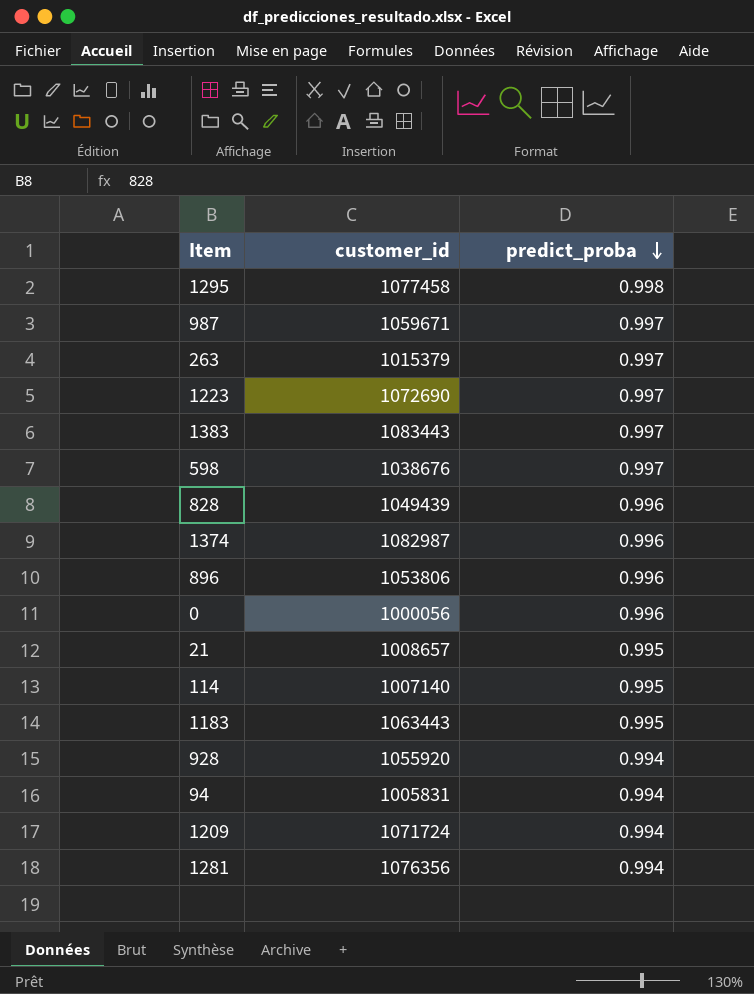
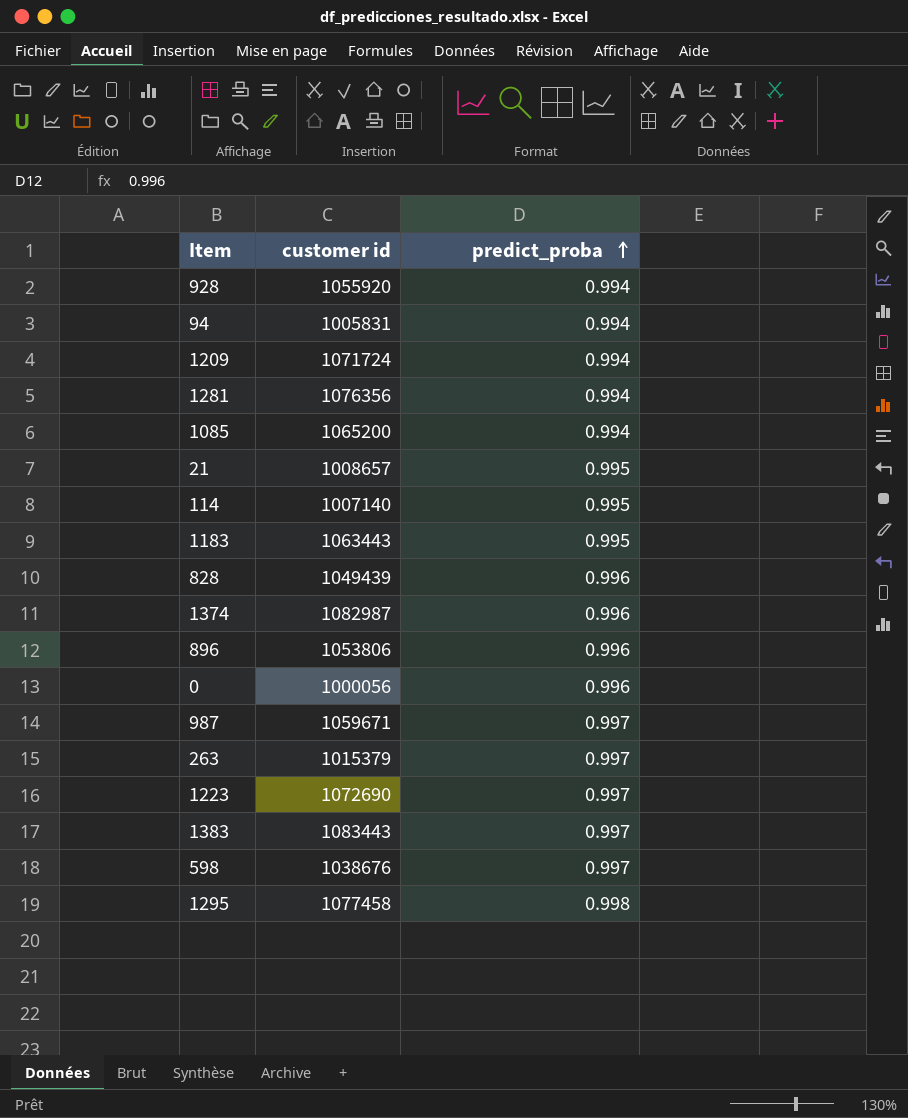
row order: predict_proba descending -> predict_proba ascending
column name: customer_id -> customer id
row 1085: none -> 1065200 | 0.994

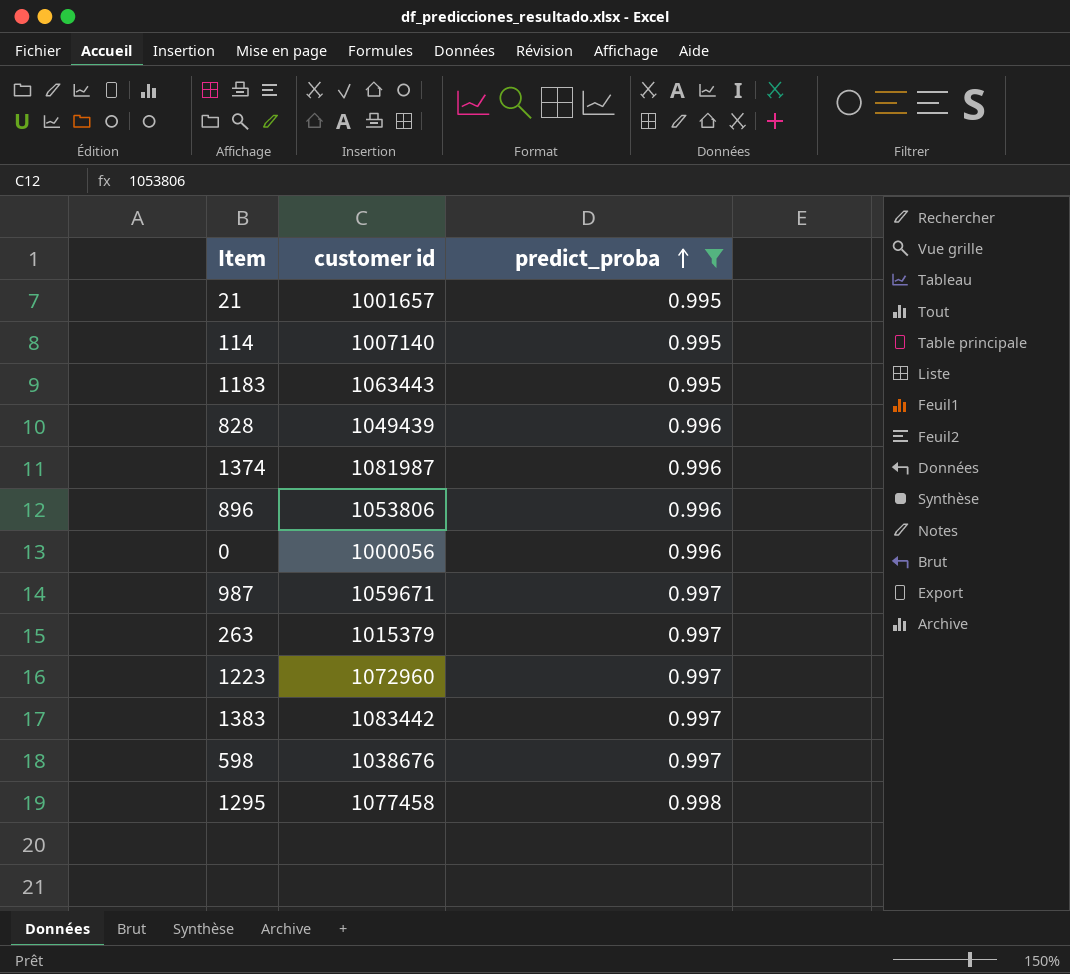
filter: none -> predict_proba != 0.994
21 | customer id: 1008657 -> 1001657
1374 | customer id: 1082987 -> 1081987
1223 | customer id: 1072690 -> 1072960
1383 | customer id: 1083443 -> 1083442

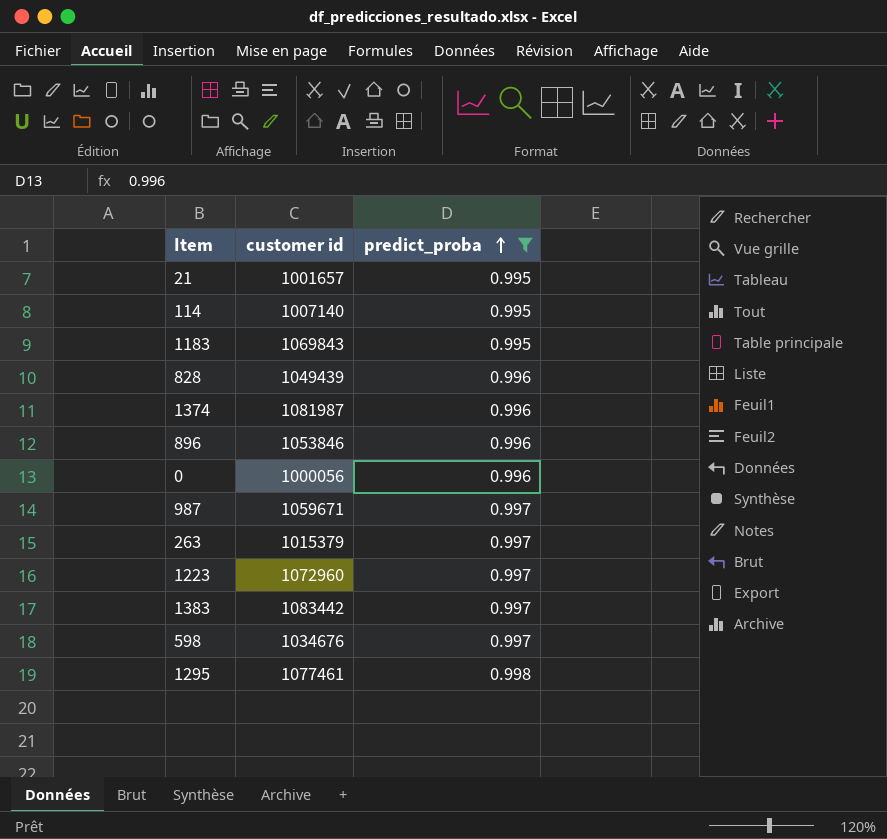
1183 | customer id: 1063443 -> 1069843
896 | customer id: 1053806 -> 1053846
598 | customer id: 1038676 -> 1034676
1295 | customer id: 1077458 -> 1077461

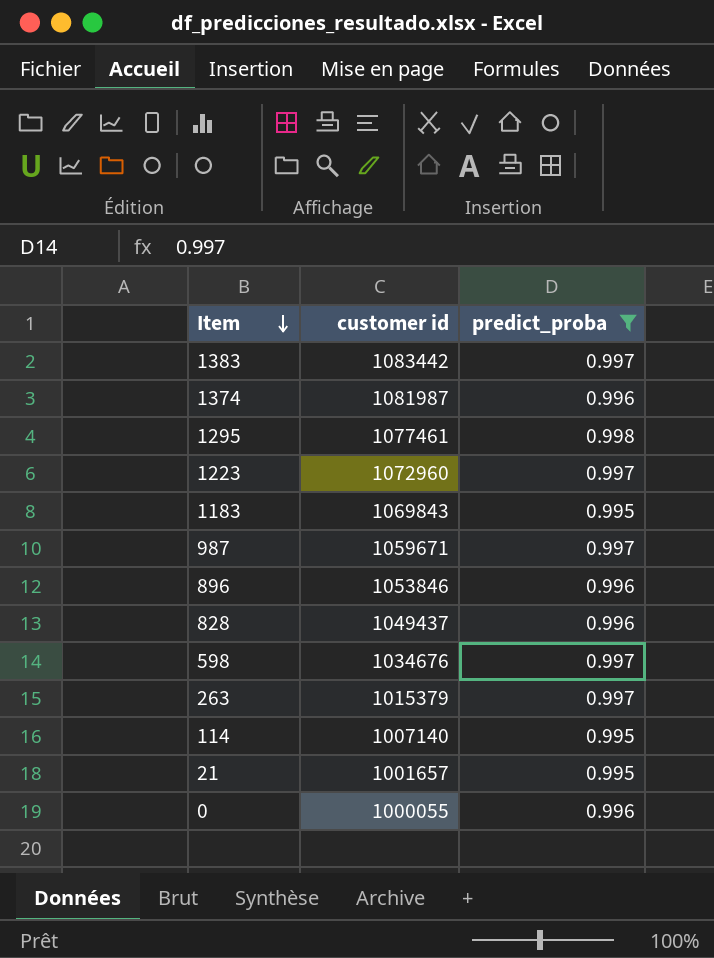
row order: predict_proba ascending -> Item descending
828 | customer id: 1049439 -> 1049437
0 | customer id: 1000056 -> 1000055

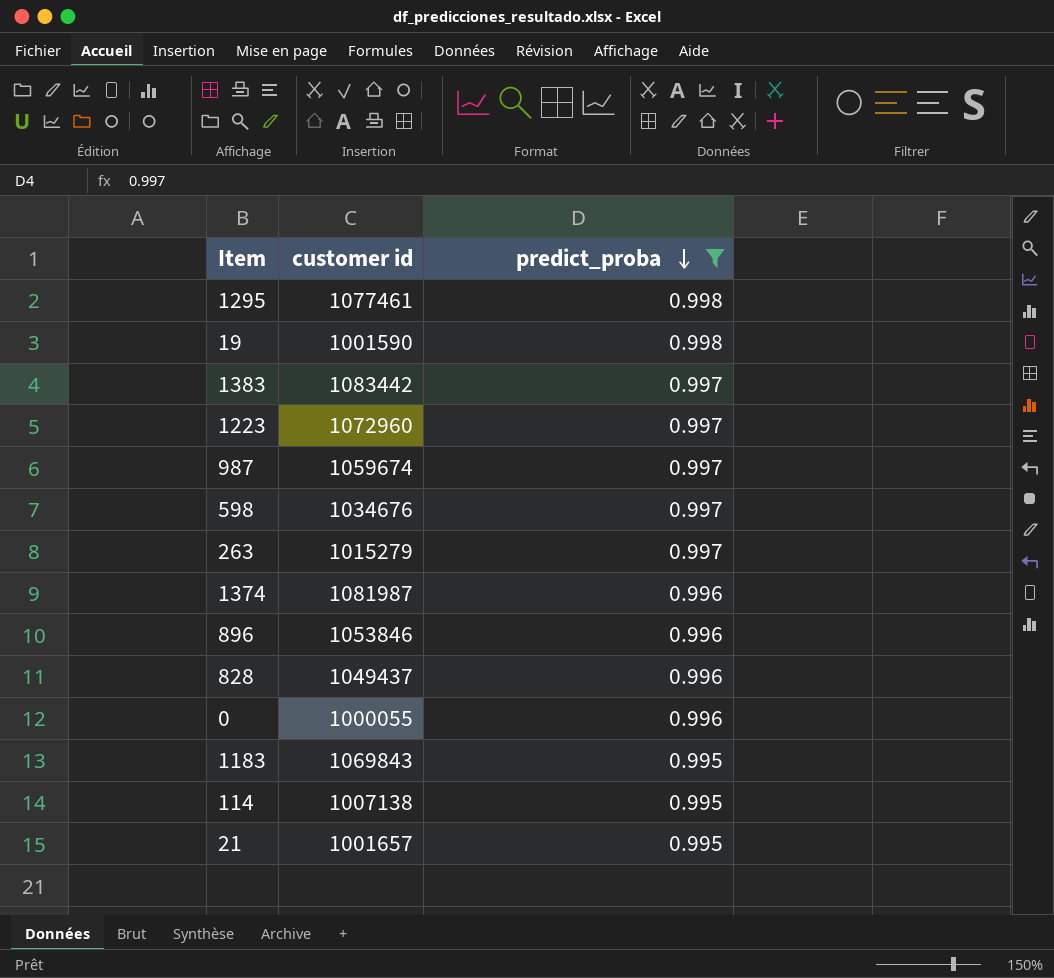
row order: Item descending -> predict_proba descending
row 19: none -> 1001590 | 0.998
987 | customer id: 1059671 -> 1059674
263 | customer id: 1015379 -> 1015279
114 | customer id: 1007140 -> 1007138

